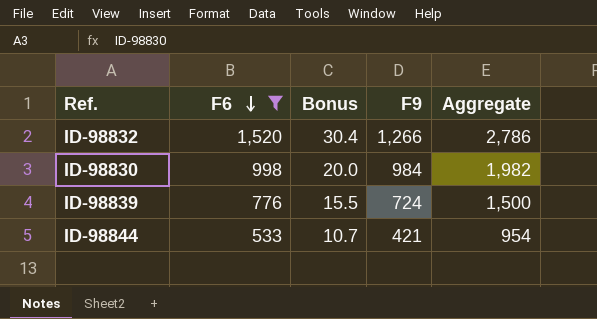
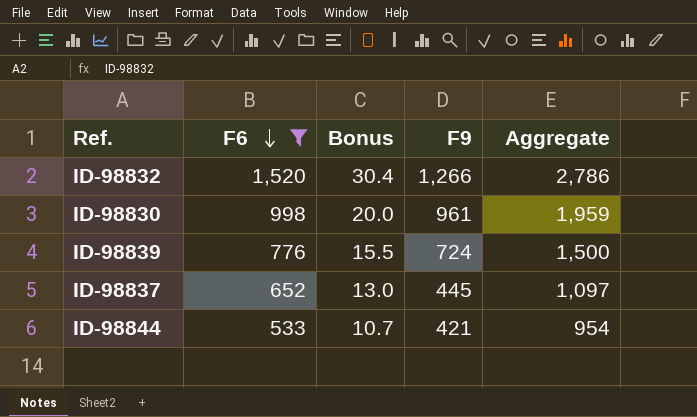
ID-98830 | F9: 984 -> 961
ID-98830 | Aggregate: 1,982 -> 1,959
row ID-98837: none -> 652 | 13.0 | 445 | 1,097

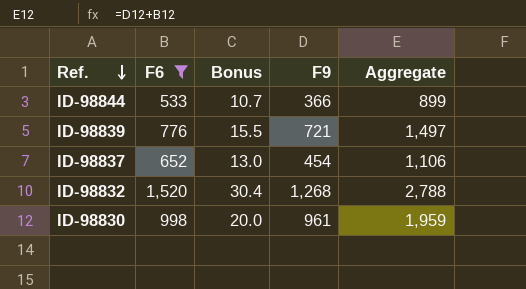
row order: F6 descending -> Ref. descending
ID-98844 | F9: 421 -> 366
ID-98844 | Aggregate: 954 -> 899
ID-98839 | F9: 724 -> 721
ID-98839 | Aggregate: 1,500 -> 1,497
ID-98837 | F9: 445 -> 454
ID-98837 | Aggregate: 1,097 -> 1,106
ID-98832 | F9: 1,266 -> 1,268
ID-98832 | Aggregate: 2,786 -> 2,788

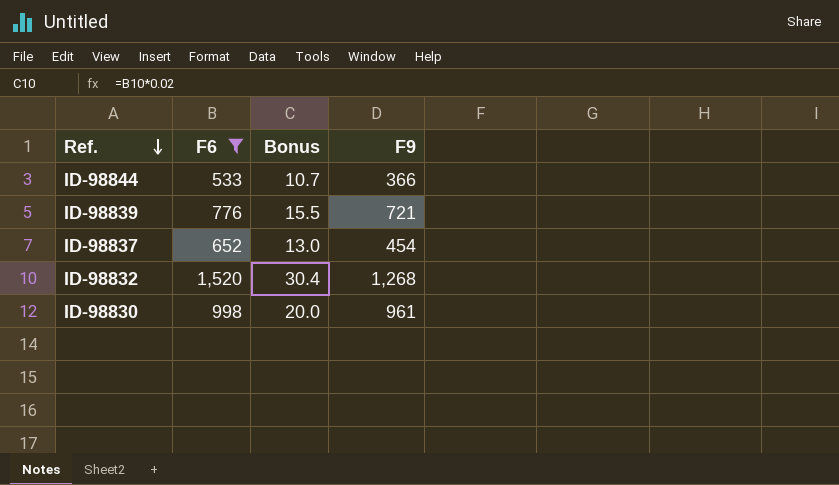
column Aggregate | formula: [F6] + [F9] -> none

